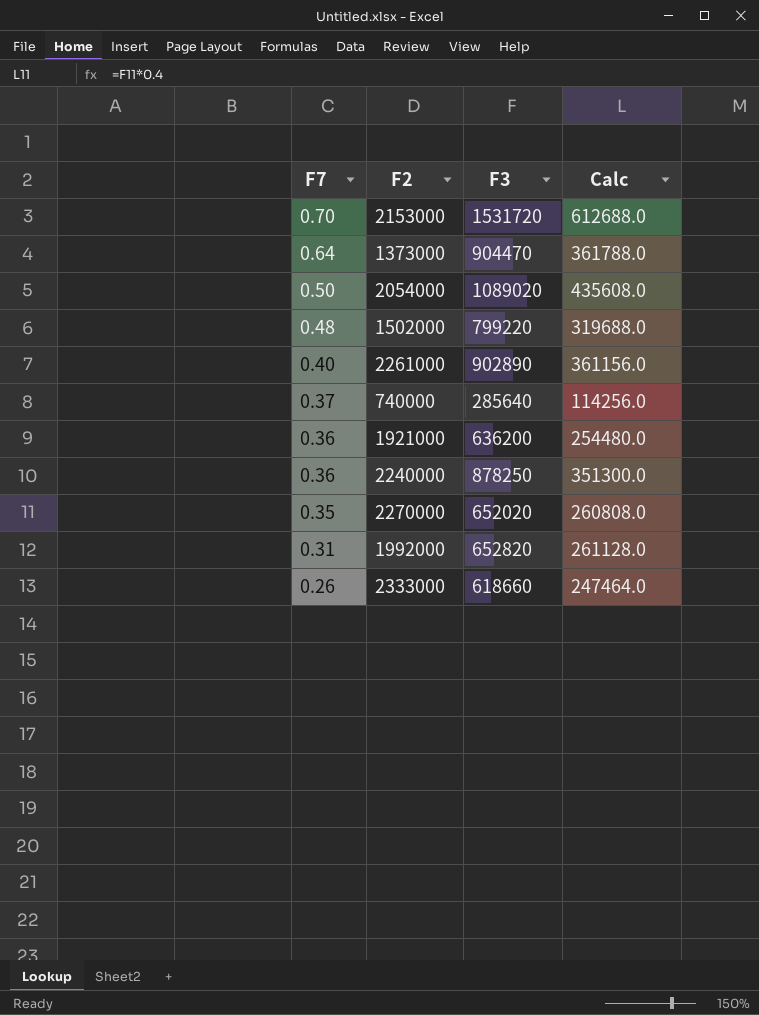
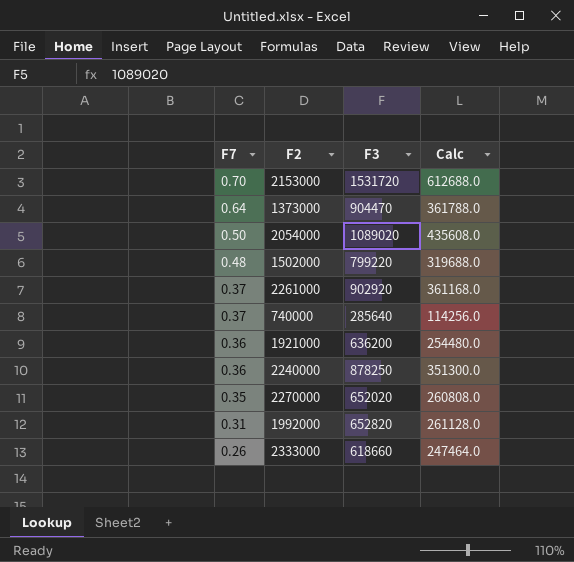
2261000 | F7: 0.40 -> 0.37
2261000 | F3: 902890 -> 902920
2261000 | Calc: 361156.0 -> 361168.0

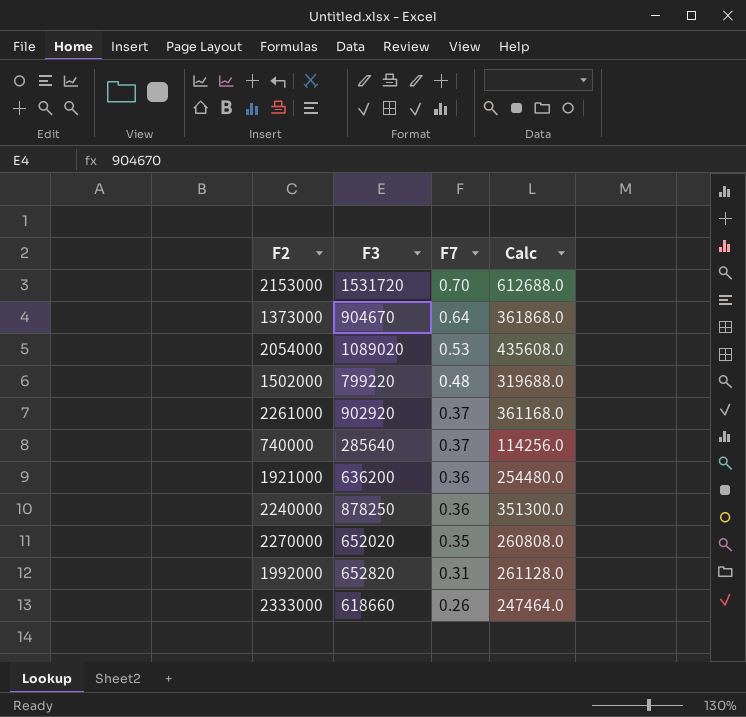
column F7 | position: 1 -> 3
1373000 | F3: 904470 -> 904670
1373000 | Calc: 361788.0 -> 361868.0
2054000 | F7: 0.50 -> 0.53

